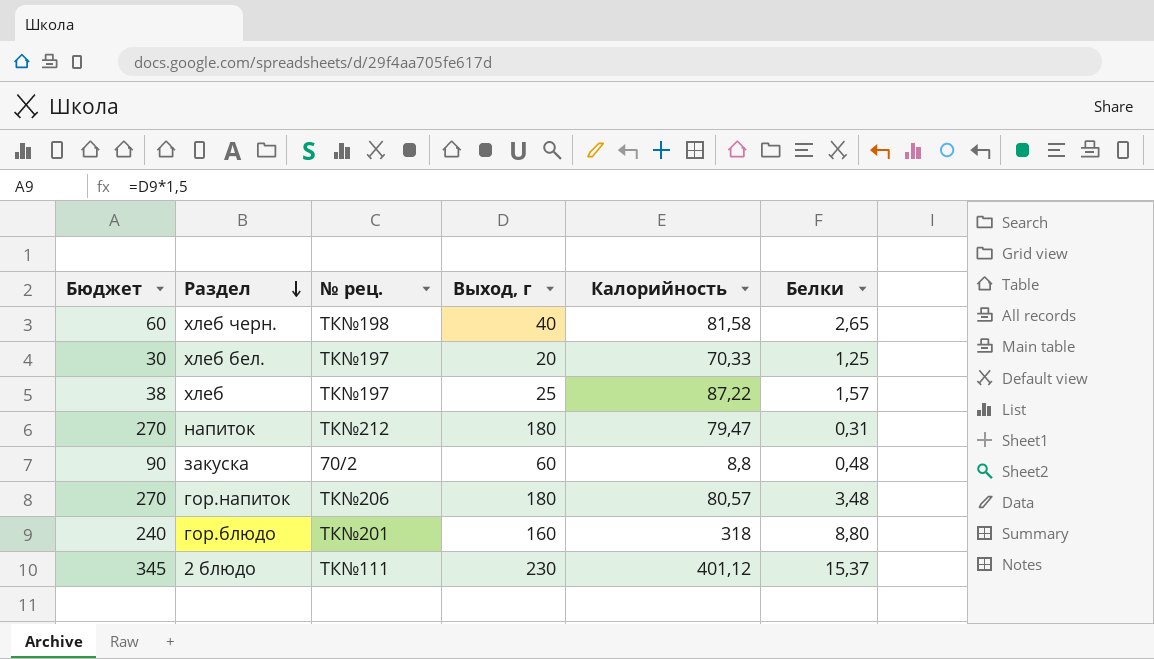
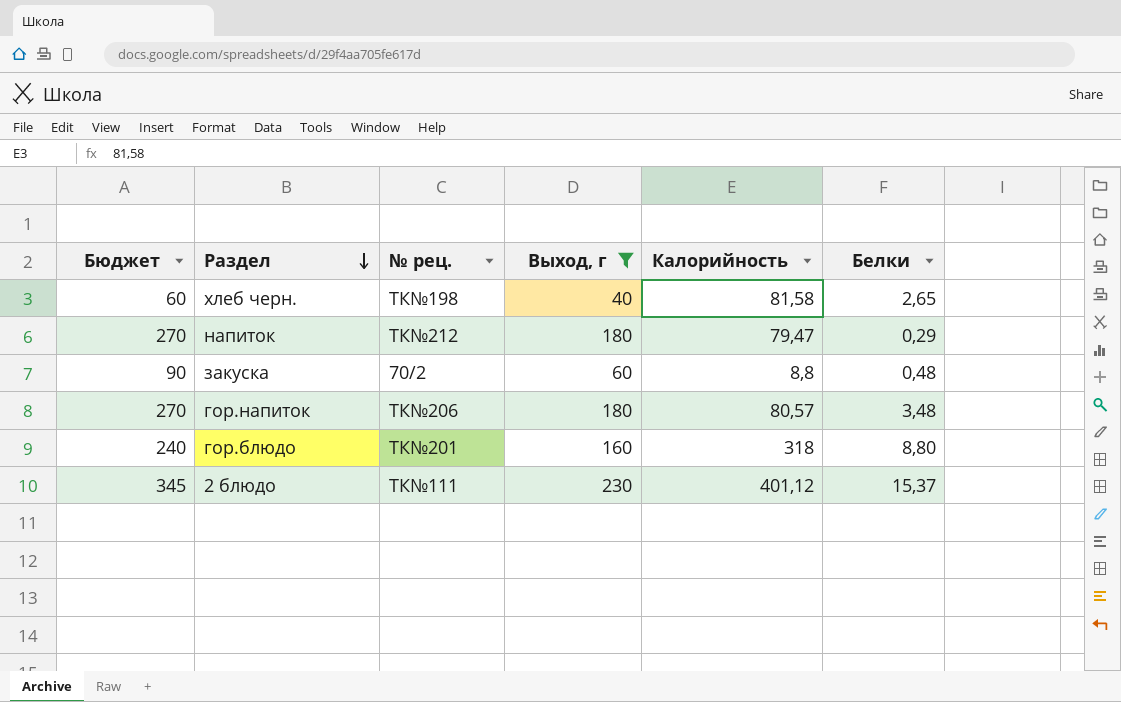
filter: none -> Выход, г >= 40
напиток | Белки: 0,31 -> 0,29

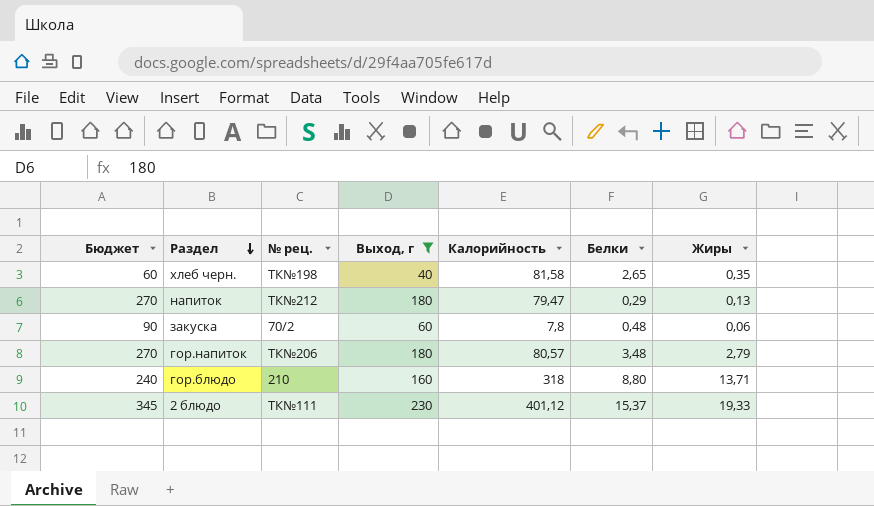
column Жиры | position: none -> 7
закуска | Калорийность: 8,8 -> 7,8
гор.блюдо | № рец.: ТК№201 -> 210

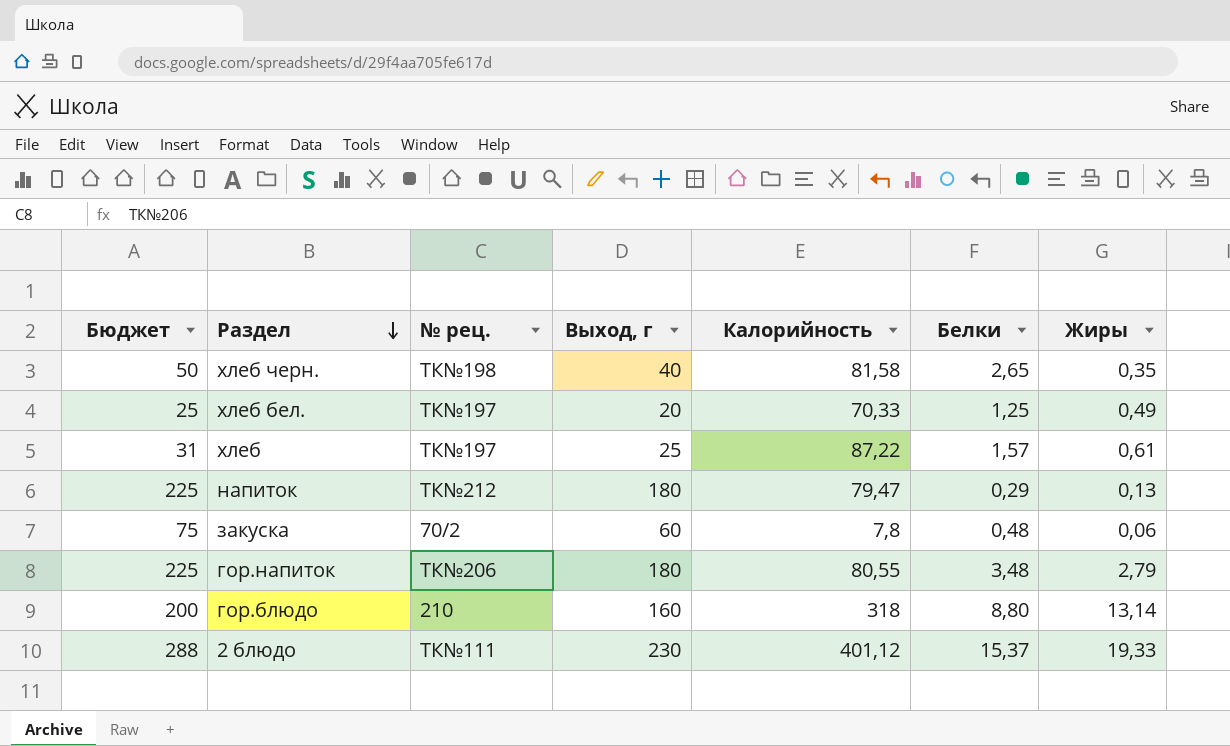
filter: Выход, г >= 40 -> none
column Бюджет | formula: [Выход, г] * 1,5 -> [Выход, г] * 1,25
гор.напиток | Калорийность: 80,57 -> 80,55
гор.блюдо | Жиры: 13,71 -> 13,14

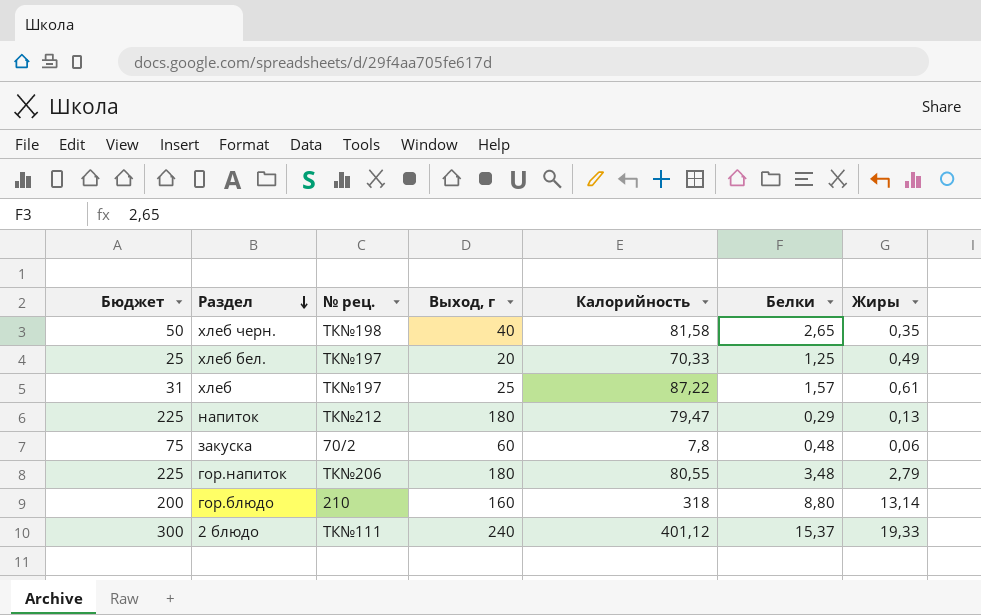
2 блюдо | Бюджет: 288 -> 300
2 блюдо | Выход, г: 230 -> 240

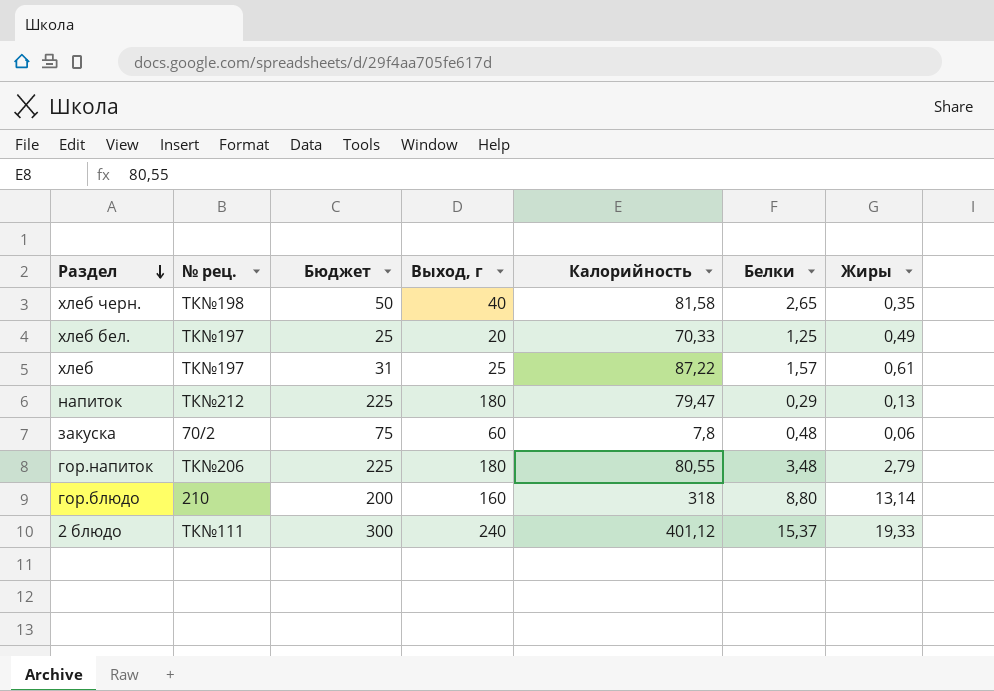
column Бюджет | position: 1 -> 3

